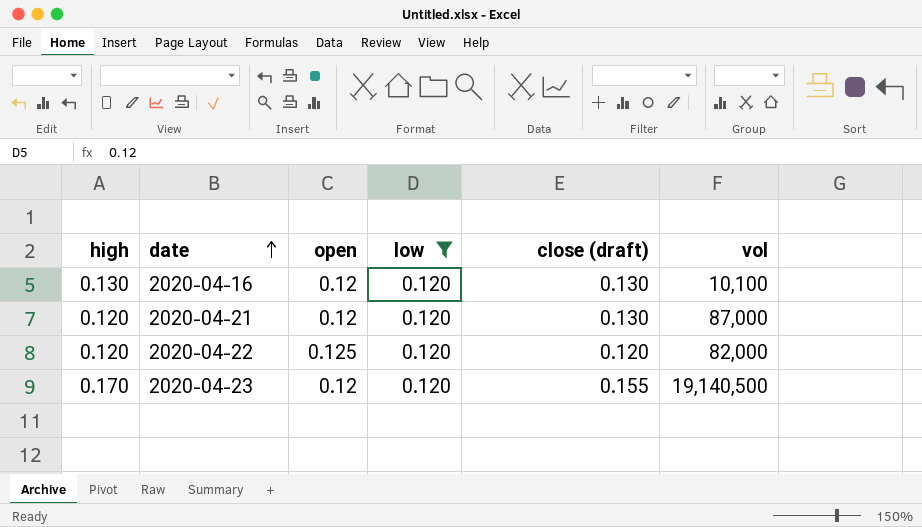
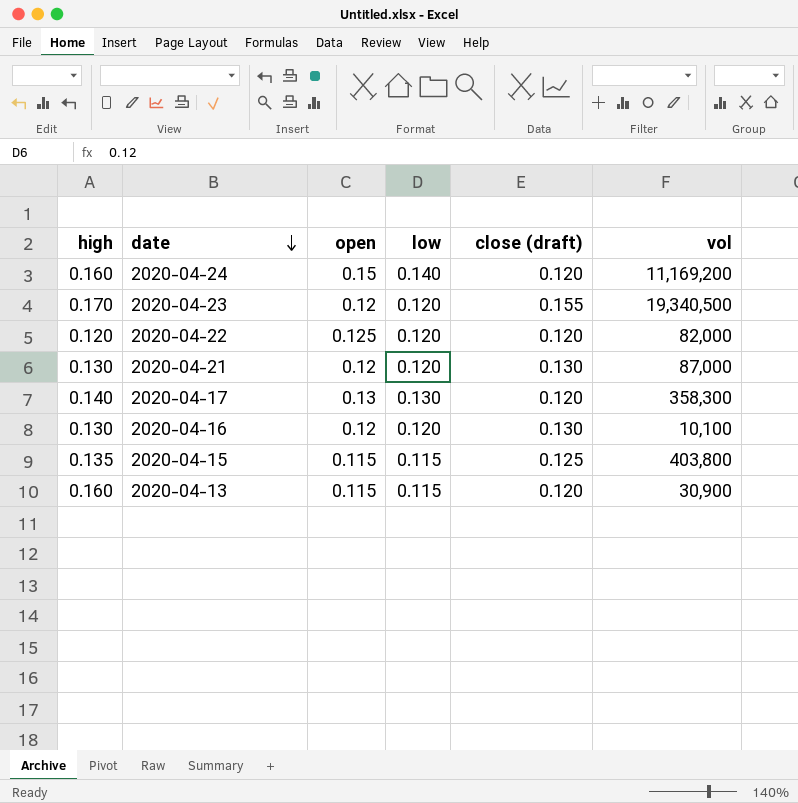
filter: low = 0.120 -> none
row order: date ascending -> date descending
2020-04-23 | vol: 19,140,500 -> 19,340,500
2020-04-21 | high: 0.120 -> 0.130

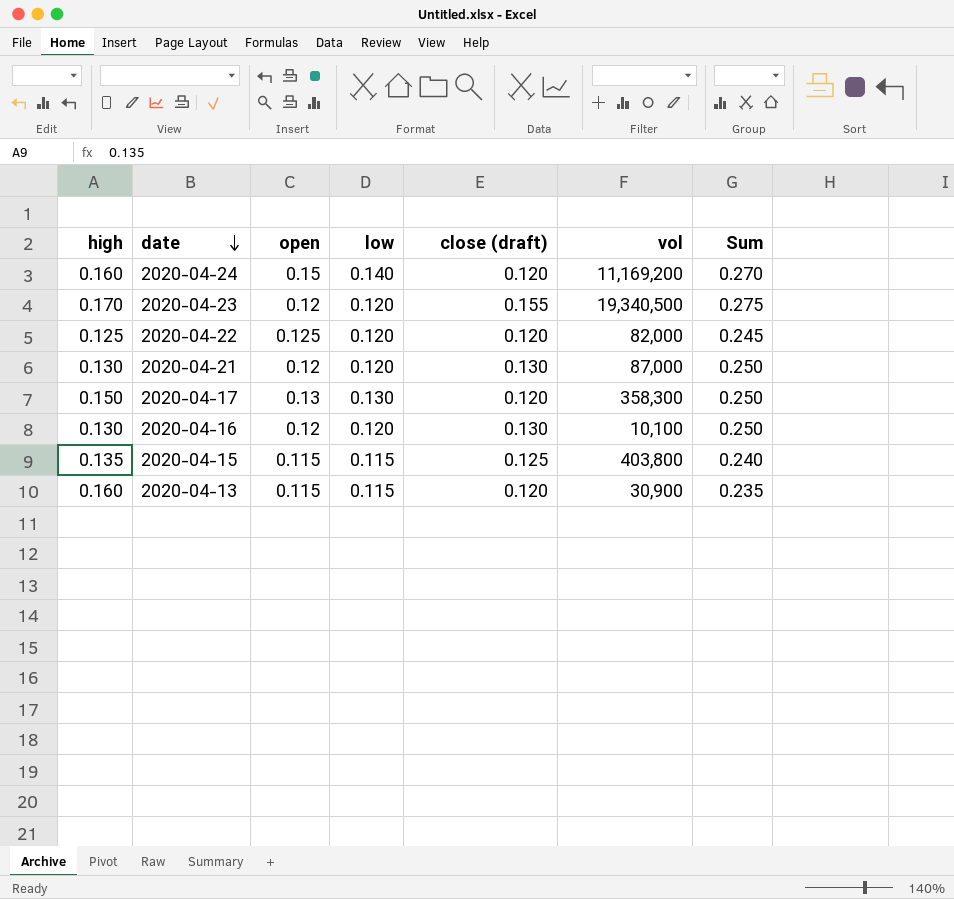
column Sum | formula: none -> [open] + [close (draft)]
2020-04-22 | high: 0.120 -> 0.125
2020-04-17 | high: 0.140 -> 0.150

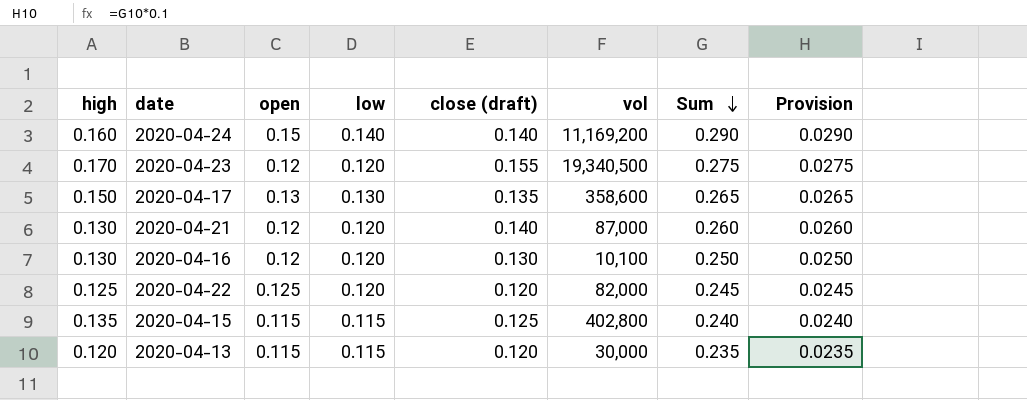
row order: date descending -> Sum descending
column Provision | formula: none -> [Sum] * 0.1
2020-04-24 | close (draft): 0.120 -> 0.140
2020-04-24 | Sum: 0.270 -> 0.290
2020-04-17 | close (draft): 0.120 -> 0.135
2020-04-17 | vol: 358,300 -> 358,600
2020-04-17 | Sum: 0.250 -> 0.265
2020-04-21 | close (draft): 0.130 -> 0.140
2020-04-21 | Sum: 0.250 -> 0.260
2020-04-15 | vol: 403,800 -> 402,800
2020-04-13 | high: 0.160 -> 0.120
2020-04-13 | vol: 30,900 -> 30,000

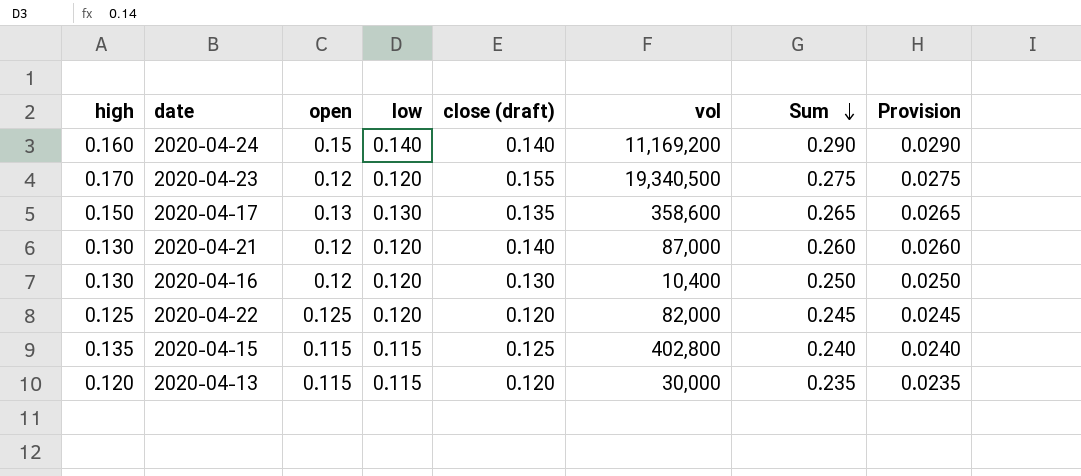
2020-04-16 | vol: 10,100 -> 10,400

